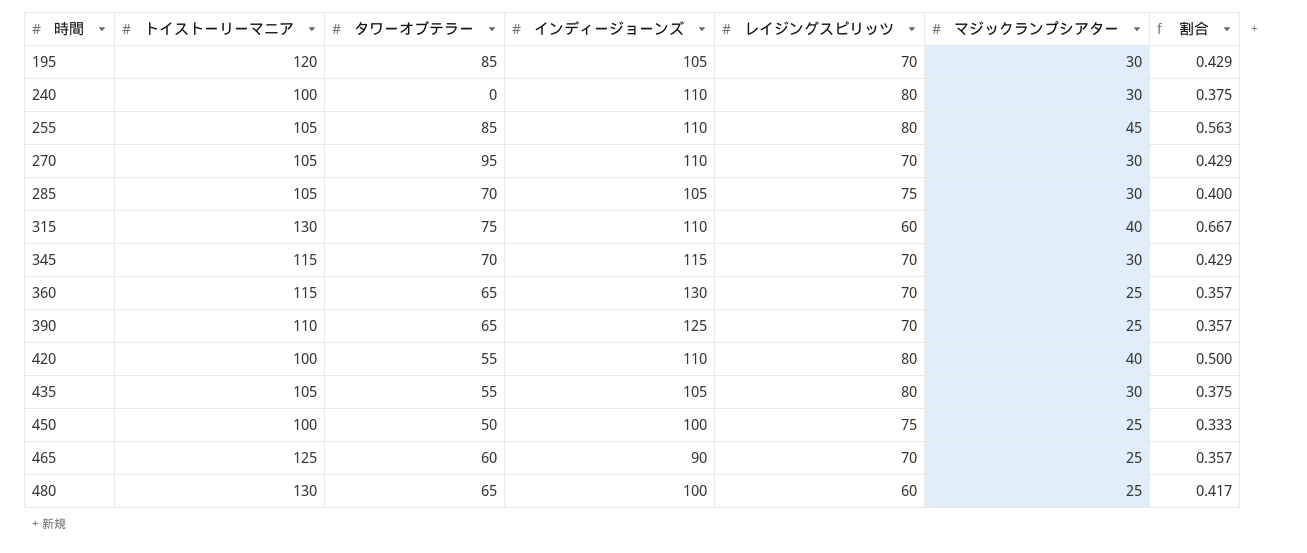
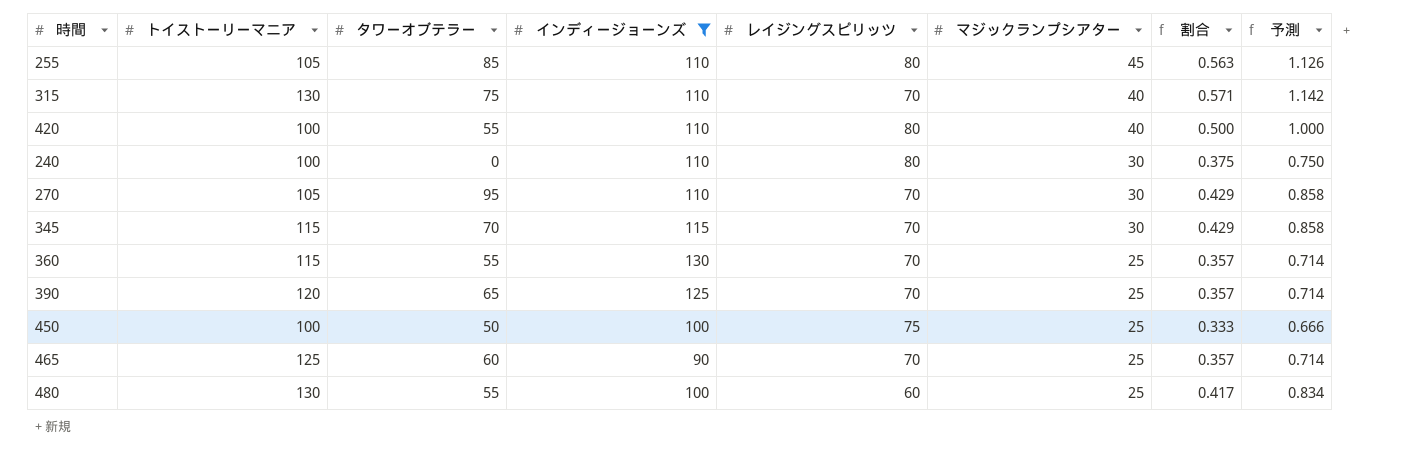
filter: none -> インディージョーンズ != 105
row order: 時間 ascending -> マジックランプシアター descending
column 予測 | formula: none -> [割合] * 2
315 | レイジングスピリッツ: 60 -> 70
315 | 割合: 0.667 -> 0.571
360 | タワーオブテラー: 65 -> 55
390 | トイストーリーマニア: 110 -> 120
480 | タワーオブテラー: 65 -> 55

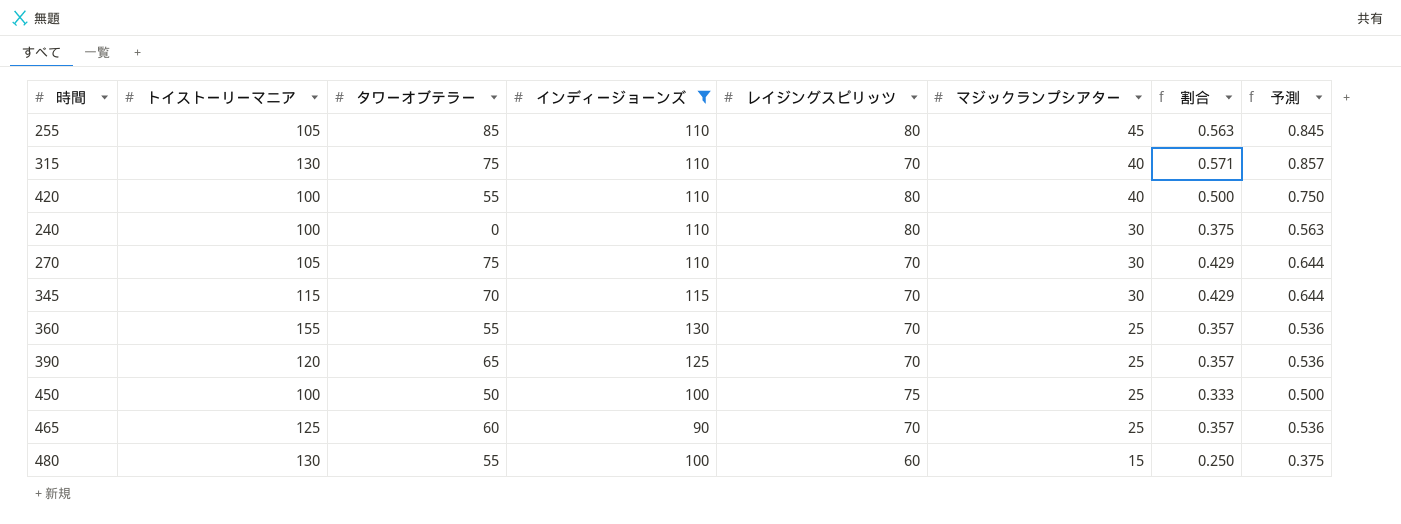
column 予測 | formula: [割合] * 2 -> [割合] * 1.5
270 | タワーオブテラー: 95 -> 75
360 | トイストーリーマニア: 115 -> 155
480 | マジックランプシアター: 25 -> 15
480 | 割合: 0.417 -> 0.250

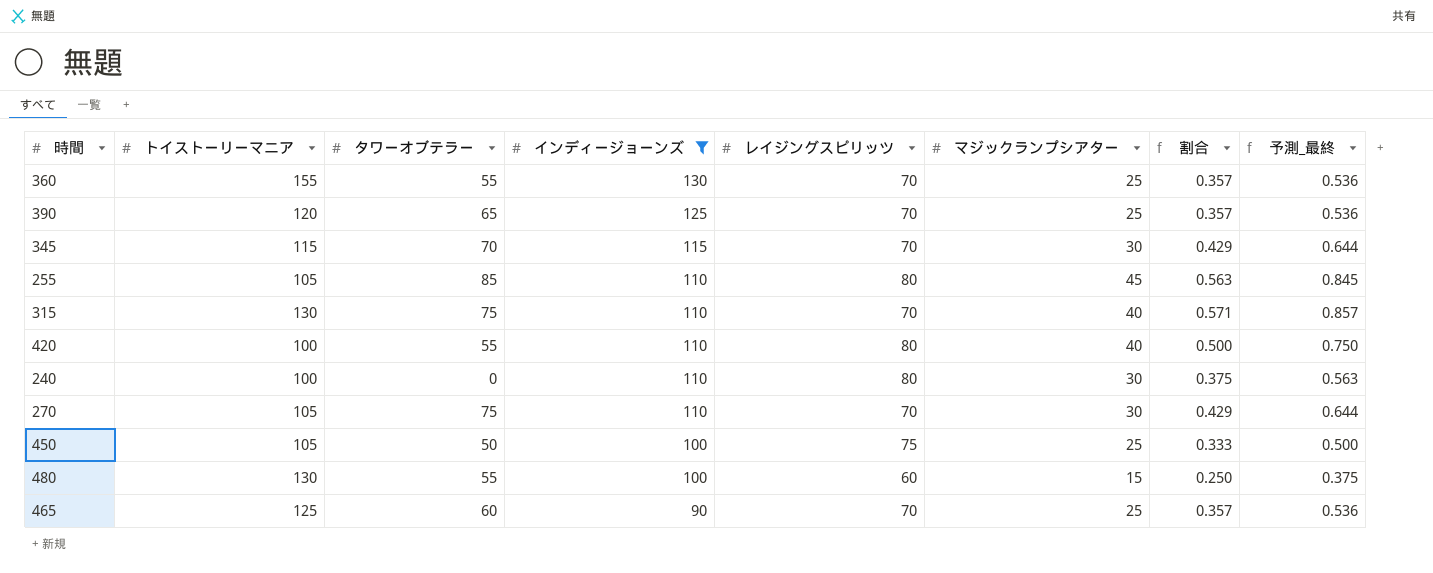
row order: マジックランプシアター descending -> インディージョーンズ descending
column name: 予測 -> 予測_最終
450 | トイストーリーマニア: 100 -> 105

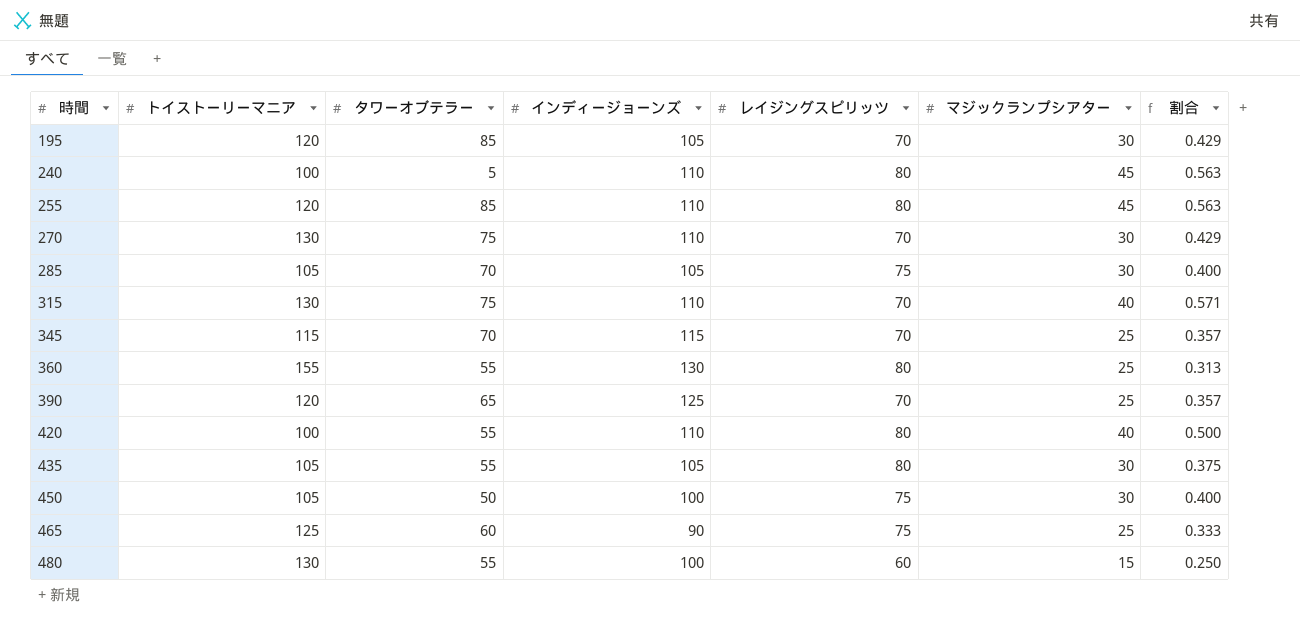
filter: インディージョーンズ != 105 -> none
row order: インディージョーンズ descending -> 時間 ascending
column 予測_最終 | formula: [割合] * 1.5 -> none
240 | タワーオブテラー: 0 -> 5
240 | マジックランプシアター: 30 -> 45
240 | 割合: 0.375 -> 0.563
255 | トイストーリーマニア: 105 -> 120
270 | トイストーリーマニア: 105 -> 130
345 | マジックランプシアター: 30 -> 25
345 | 割合: 0.429 -> 0.357
360 | レイジングスピリッツ: 70 -> 80
360 | 割合: 0.357 -> 0.313
450 | マジックランプシアター: 25 -> 30
450 | 割合: 0.333 -> 0.400
465 | レイジングスピリッツ: 70 -> 75
465 | 割合: 0.357 -> 0.333

